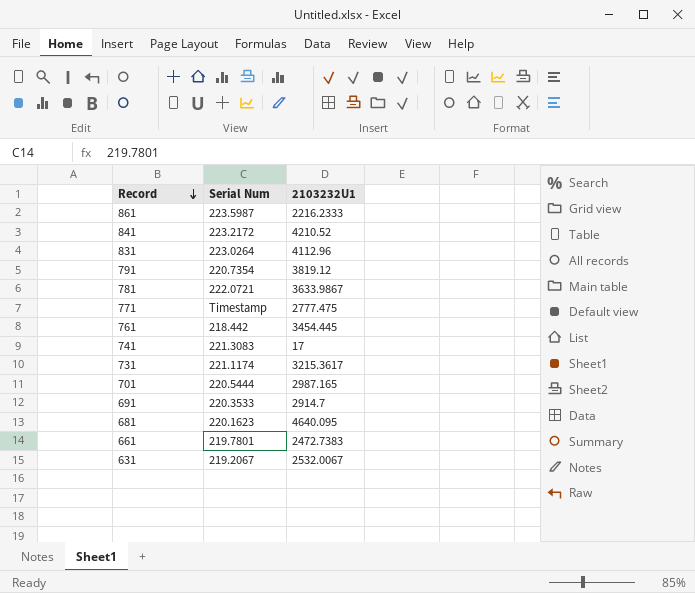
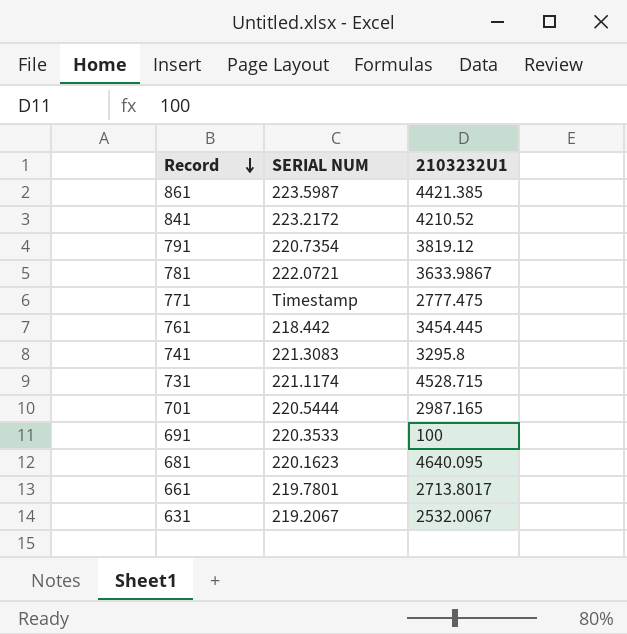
column name: Serial Num -> SERIAL NUM
row 831: 223.0264 | 4112.96 -> none
861 | 2103232U1: 2216.2333 -> 4421.385
741 | 2103232U1: 17 -> 3295.8
731 | 2103232U1: 3215.3617 -> 4528.715
691 | 2103232U1: 2914.7 -> 100
661 | 2103232U1: 2472.7383 -> 2713.8017

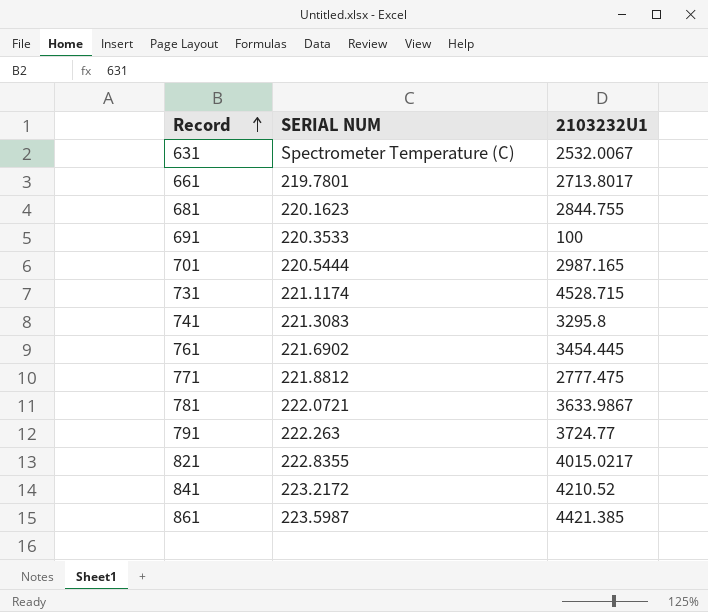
row order: Record descending -> Record ascending
631 | SERIAL NUM: 219.2067 -> Spectrometer Temperature (C)
681 | 2103232U1: 4640.095 -> 2844.755
761 | SERIAL NUM: 218.442 -> 221.6902
771 | SERIAL NUM: Timestamp -> 221.8812
791 | SERIAL NUM: 220.7354 -> 222.263
791 | 2103232U1: 3819.12 -> 3724.77
row 821: none -> 222.8355 | 4015.0217

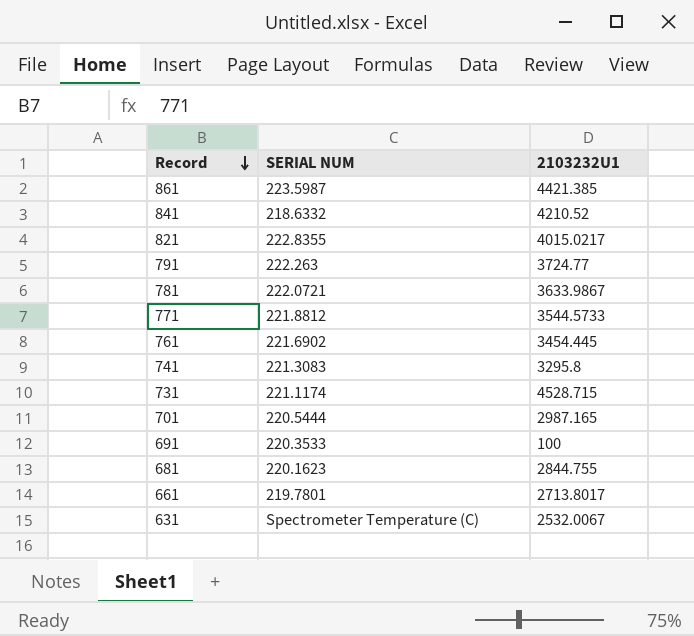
row order: Record ascending -> Record descending
841 | SERIAL NUM: 223.2172 -> 218.6332
771 | 2103232U1: 2777.475 -> 3544.5733

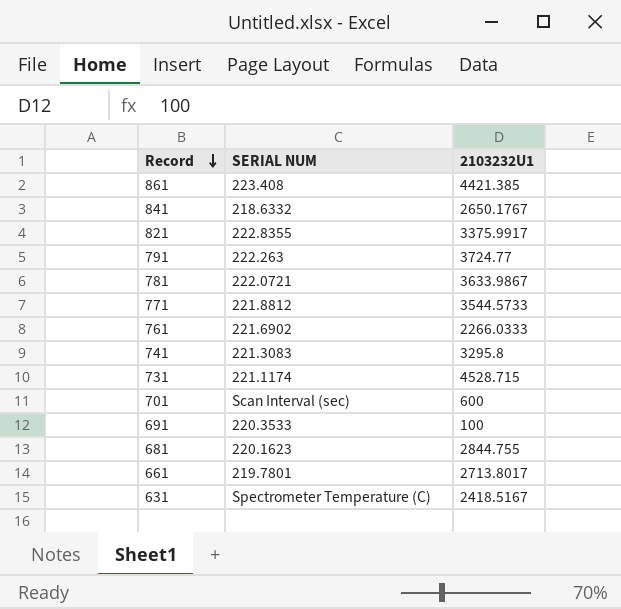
861 | SERIAL NUM: 223.5987 -> 223.408
841 | 2103232U1: 4210.52 -> 2650.1767
821 | 2103232U1: 4015.0217 -> 3375.9917
761 | 2103232U1: 3454.445 -> 2266.0333
701 | SERIAL NUM: 220.5444 -> Scan Interval (sec)
701 | 2103232U1: 2987.165 -> 600
631 | 2103232U1: 2532.0067 -> 2418.5167

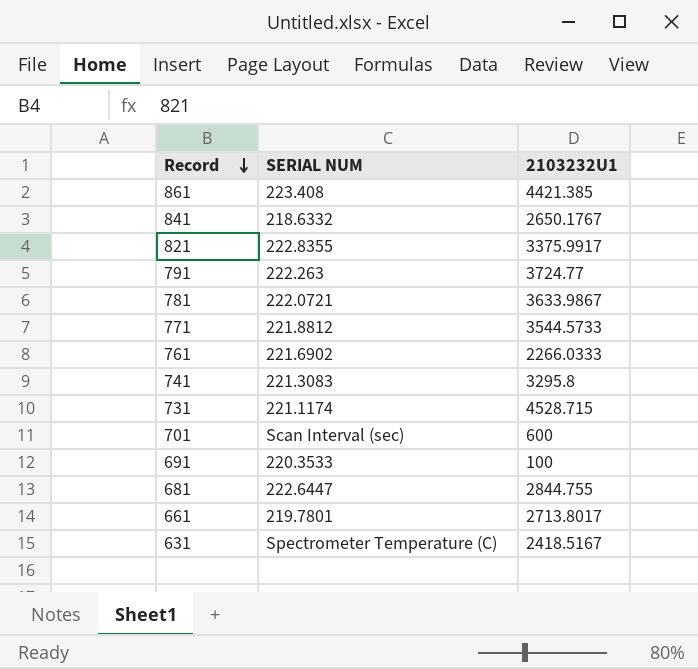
681 | SERIAL NUM: 220.1623 -> 222.6447

